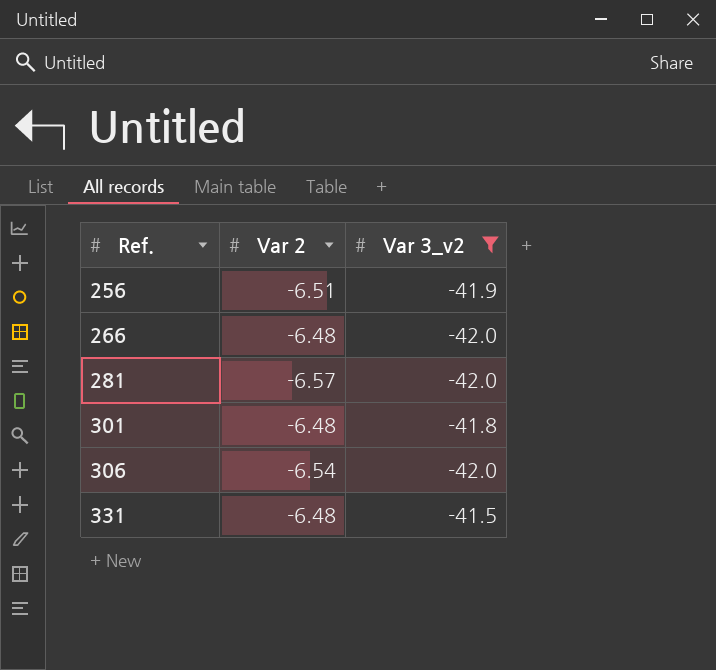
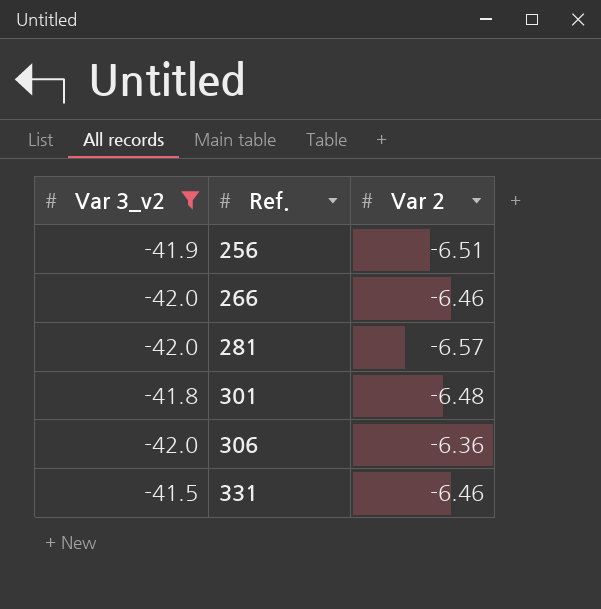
column Var 3_v2 | position: 3 -> 1
266 | Var 2: -6.48 -> -6.46
306 | Var 2: -6.54 -> -6.36
331 | Var 2: -6.48 -> -6.46

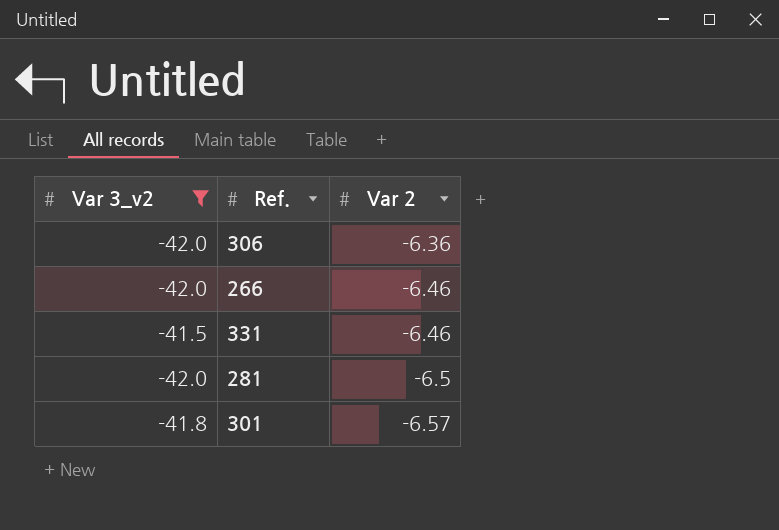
row order: Ref. ascending -> Var 2 descending
row 256: -41.9 | -6.51 -> none
281 | Var 2: -6.57 -> -6.5
301 | Var 2: -6.48 -> -6.57

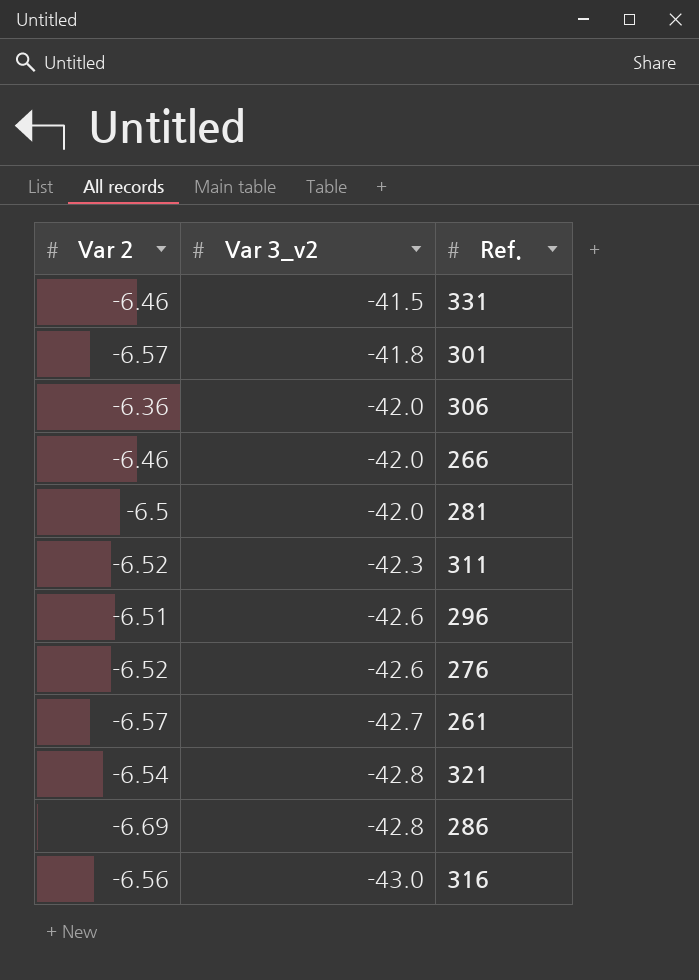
filter: Var 3_v2 >= -42.0 -> none
row order: Var 2 descending -> Var 3_v2 descending
column Var 2 | position: 3 -> 1

